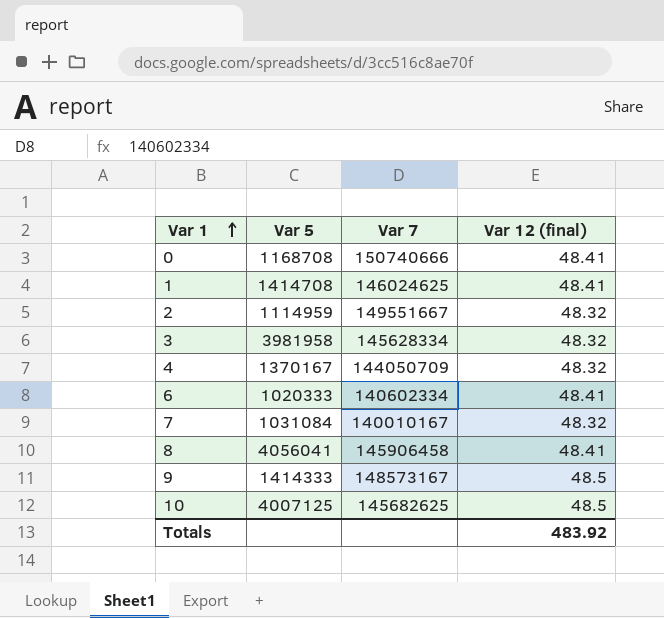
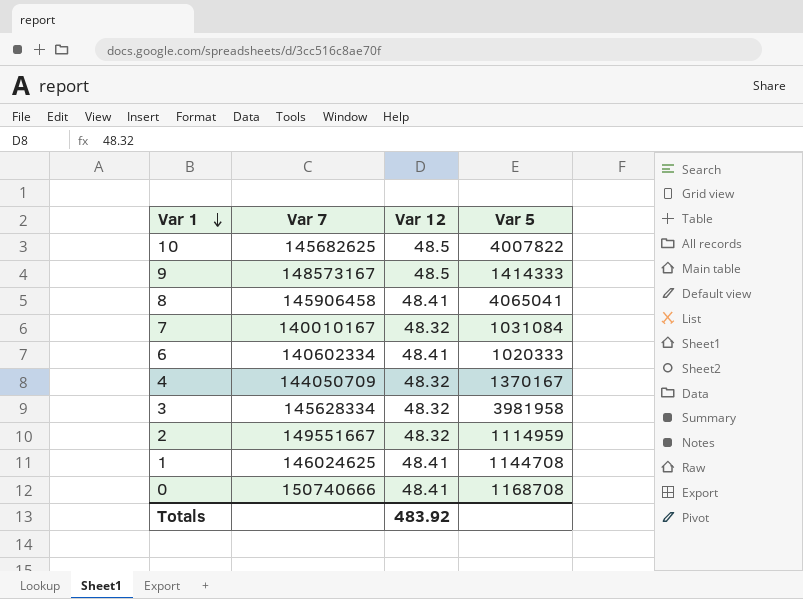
row order: Var 1 ascending -> Var 1 descending
column name: Var 12 (final) -> Var 12
column Var 5 | position: 2 -> 4
10 | Var 5: 4007125 -> 4007822
8 | Var 5: 4056041 -> 4065041
1 | Var 5: 1414708 -> 1144708

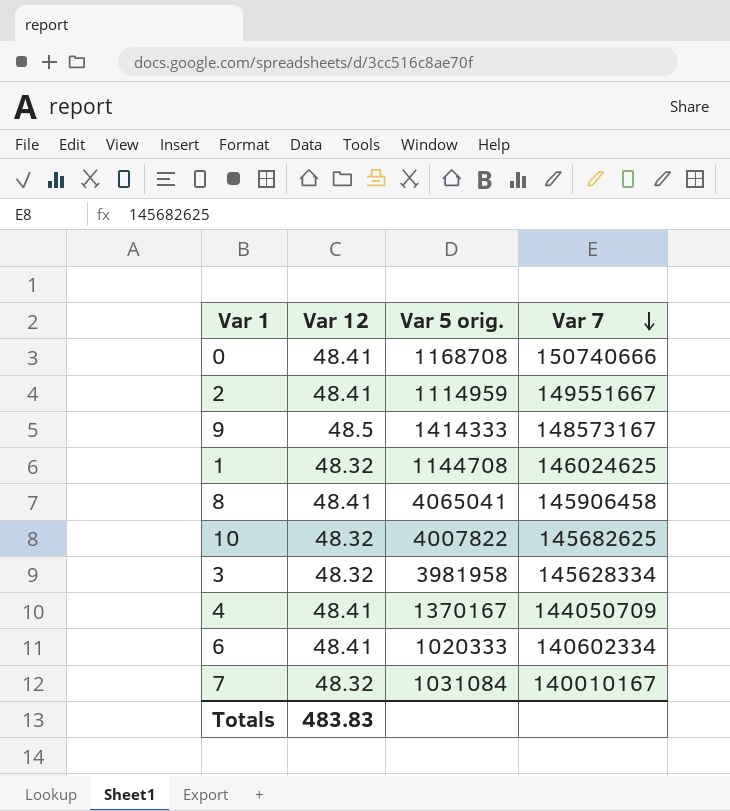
row order: Var 1 descending -> Var 7 descending
column name: Var 5 -> Var 5 orig.
column Var 7 | position: 2 -> 4
2 | Var 12: 48.32 -> 48.41
1 | Var 12: 48.41 -> 48.32
10 | Var 12: 48.5 -> 48.32
4 | Var 12: 48.32 -> 48.41
Totals | Var 12: 483.92 -> 483.83

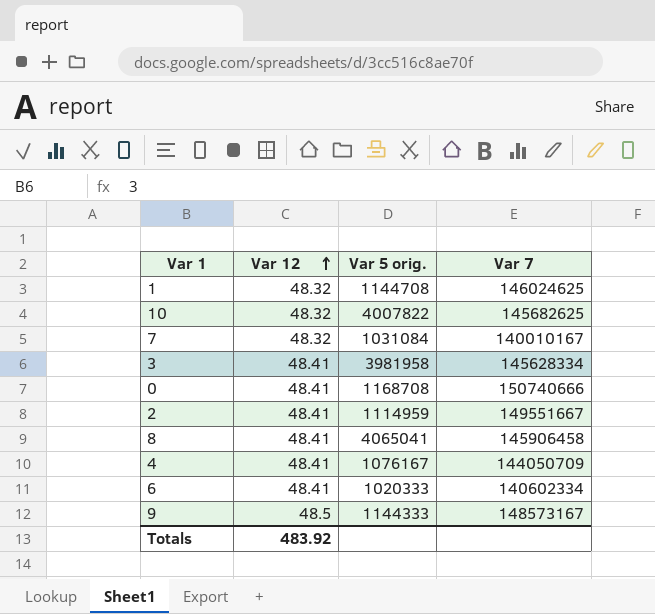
row order: Var 7 descending -> Var 12 ascending
3 | Var 12: 48.32 -> 48.41
4 | Var 5 orig.: 1370167 -> 1076167
9 | Var 5 orig.: 1414333 -> 1144333
Totals | Var 12: 483.83 -> 483.92

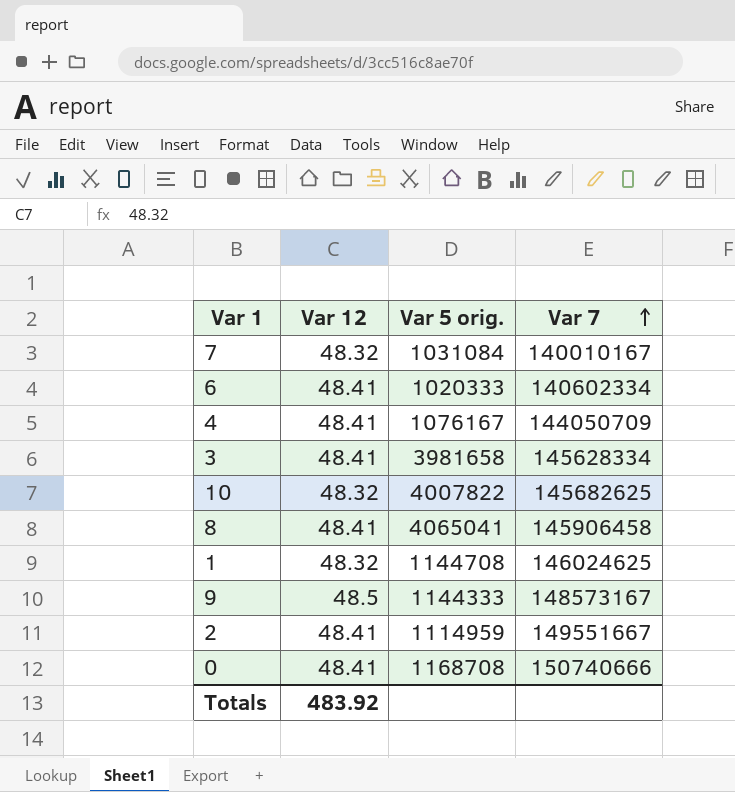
row order: Var 12 ascending -> Var 7 ascending
3 | Var 5 orig.: 3981958 -> 3981658

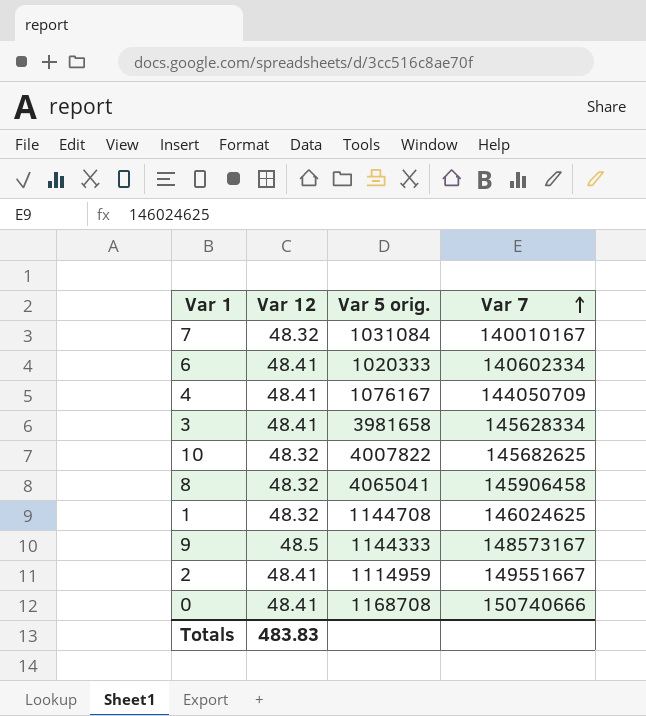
8 | Var 12: 48.41 -> 48.32
Totals | Var 12: 483.92 -> 483.83

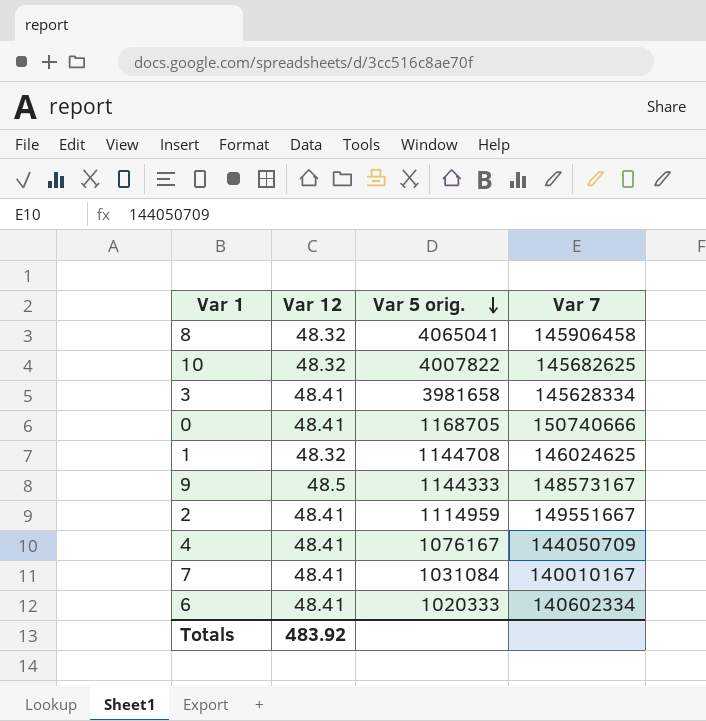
row order: Var 7 ascending -> Var 5 orig. descending
0 | Var 5 orig.: 1168708 -> 1168705
7 | Var 12: 48.32 -> 48.41
Totals | Var 12: 483.83 -> 483.92

